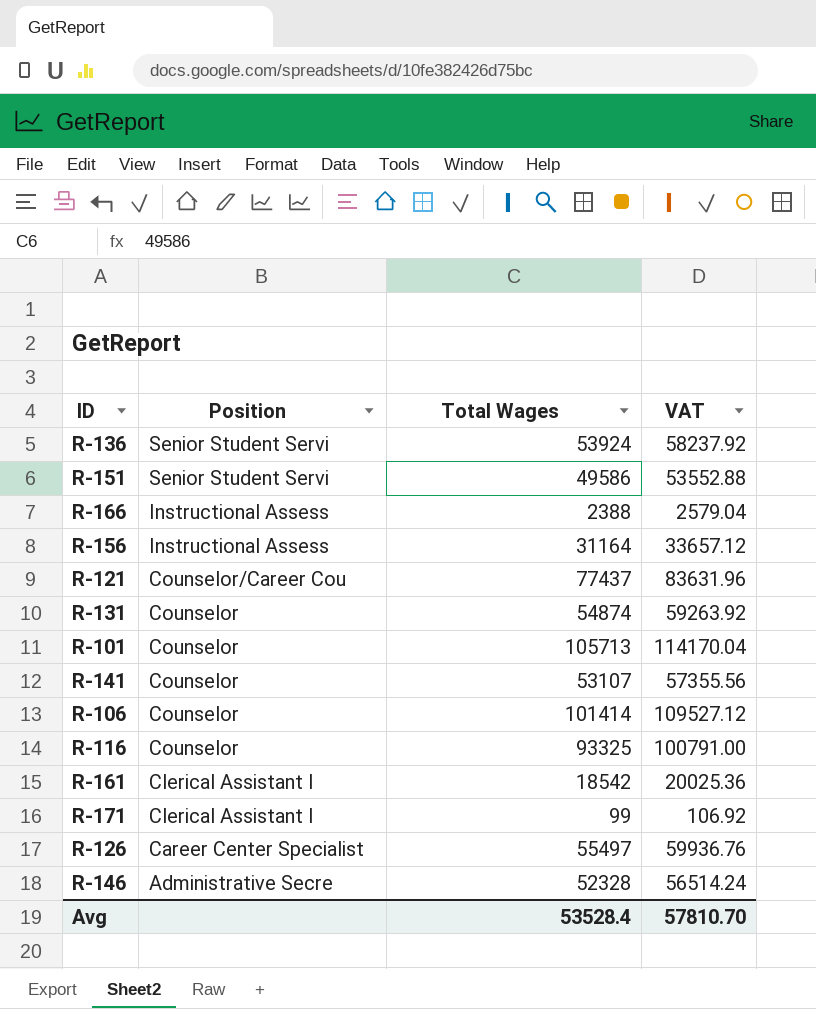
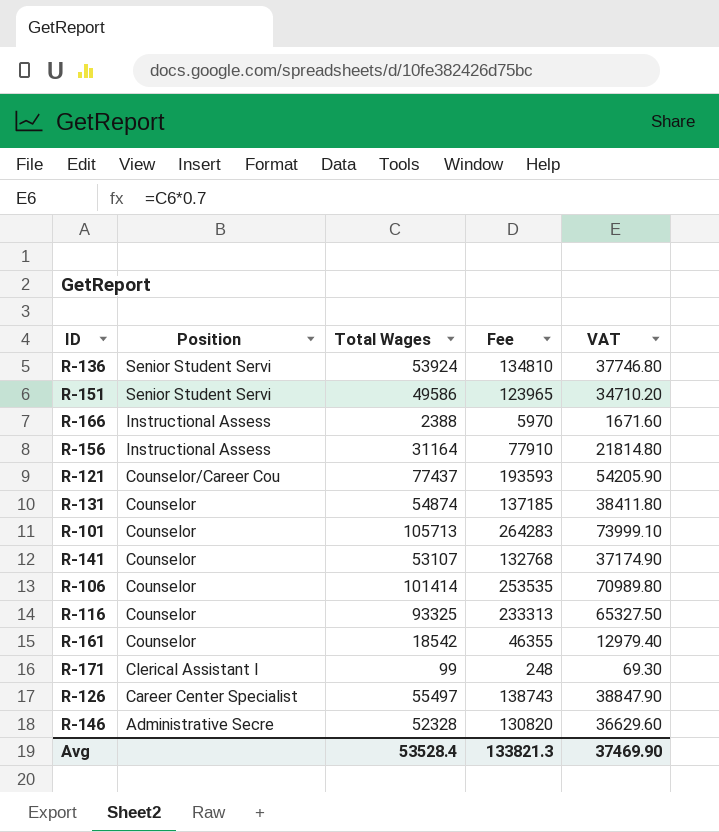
column Fee | formula: none -> [Total Wages] * 2.5
column VAT | formula: [Total Wages] * 1.08 -> [Total Wages] * 0.7
R-161 | Position: Clerical Assistant I -> Counselor
Avg | VAT: 57810.70 -> 37469.90

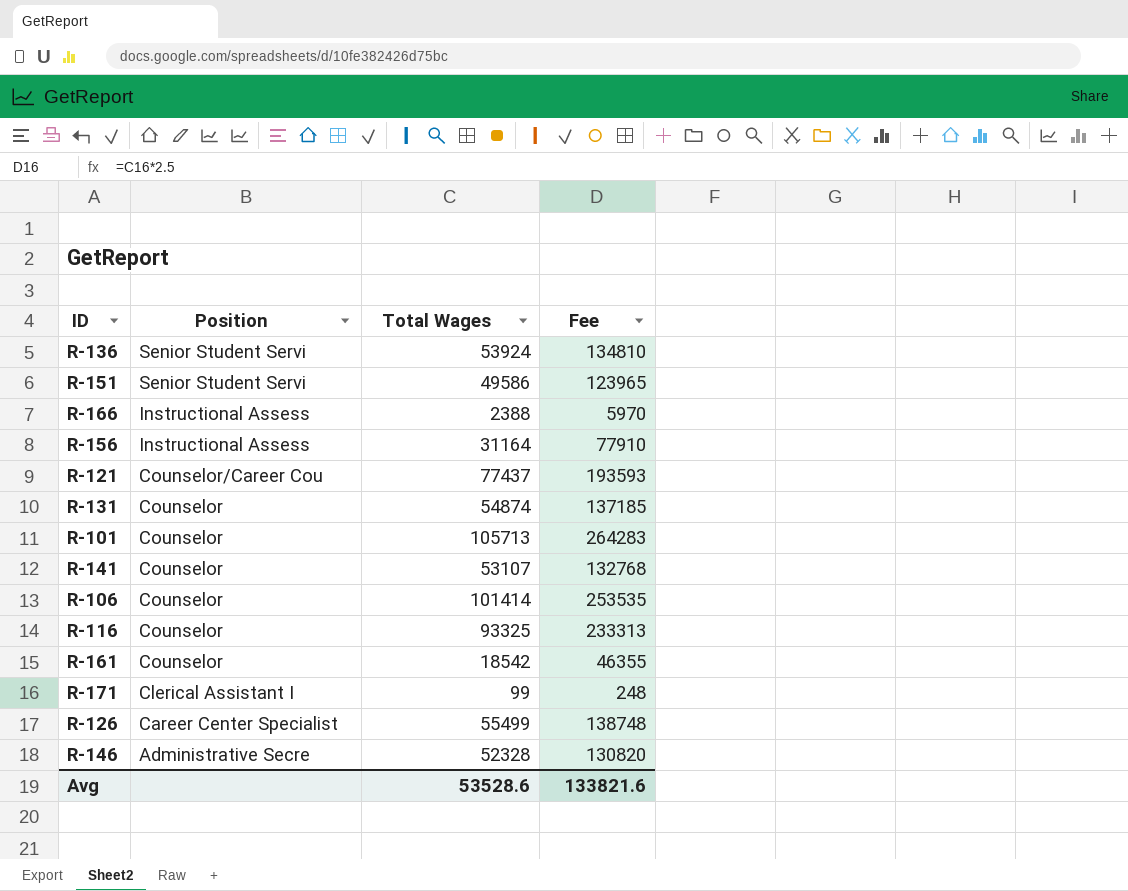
column VAT | formula: [Total Wages] * 0.7 -> none
R-126 | Total Wages: 55497 -> 55499
R-126 | Fee: 138743 -> 138748
Avg | Total Wages: 53528.4 -> 53528.6
Avg | Fee: 133821.3 -> 133821.6

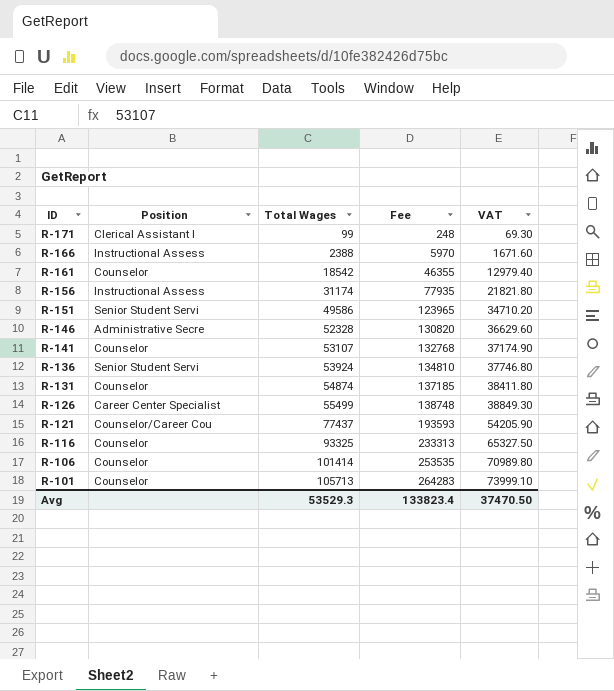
row order: Position descending -> ID descending
column VAT | formula: none -> [Total Wages] * 0.7
R-156 | Total Wages: 31164 -> 31174
R-156 | Fee: 77910 -> 77935
Avg | Total Wages: 53528.6 -> 53529.3
Avg | Fee: 133821.6 -> 133823.4

